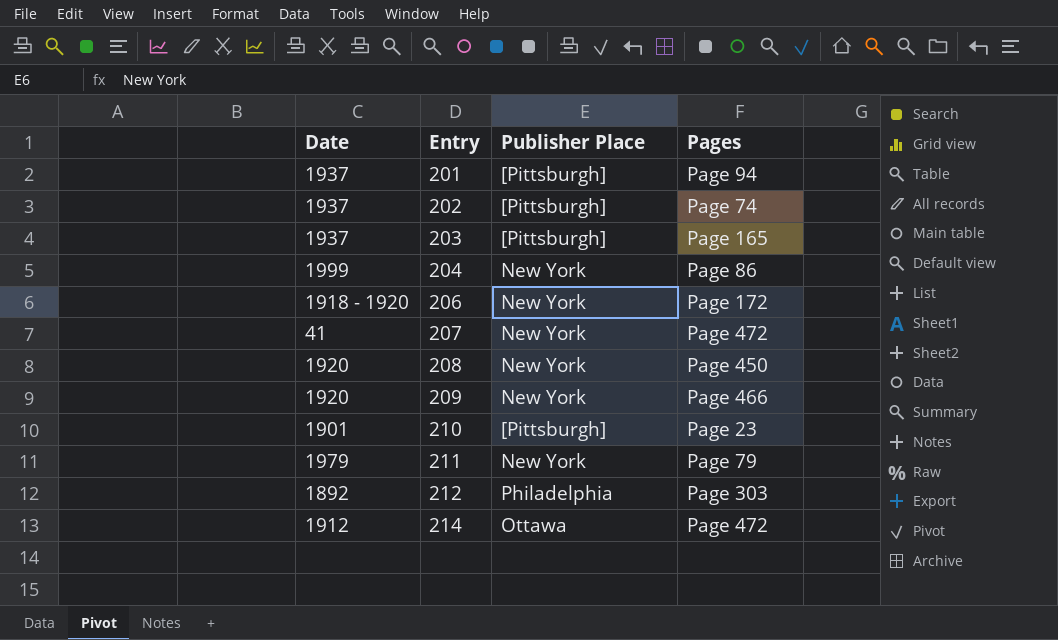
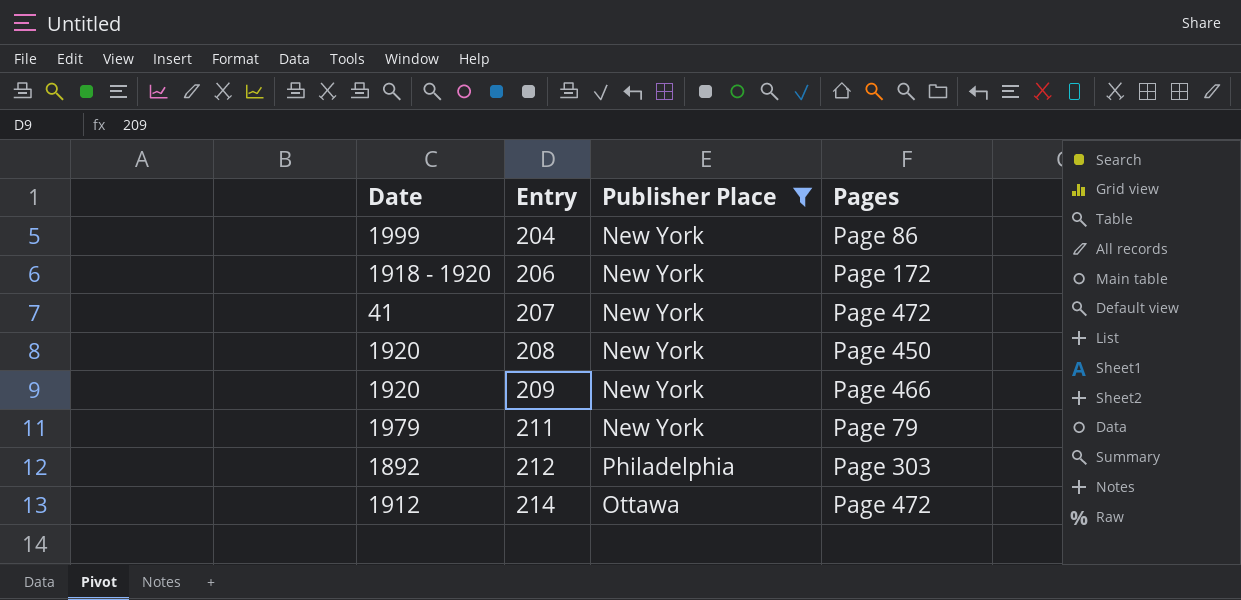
filter: none -> Publisher Place != [Pittsburgh]

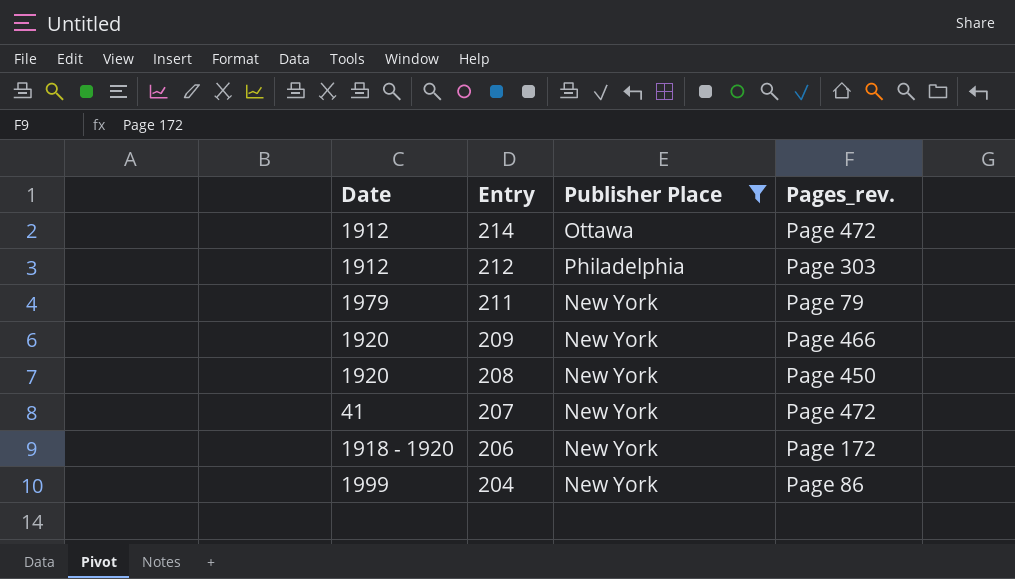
row order: Entry ascending -> Entry descending
column name: Pages -> Pages_rev.
212 | Date: 1892 -> 1912

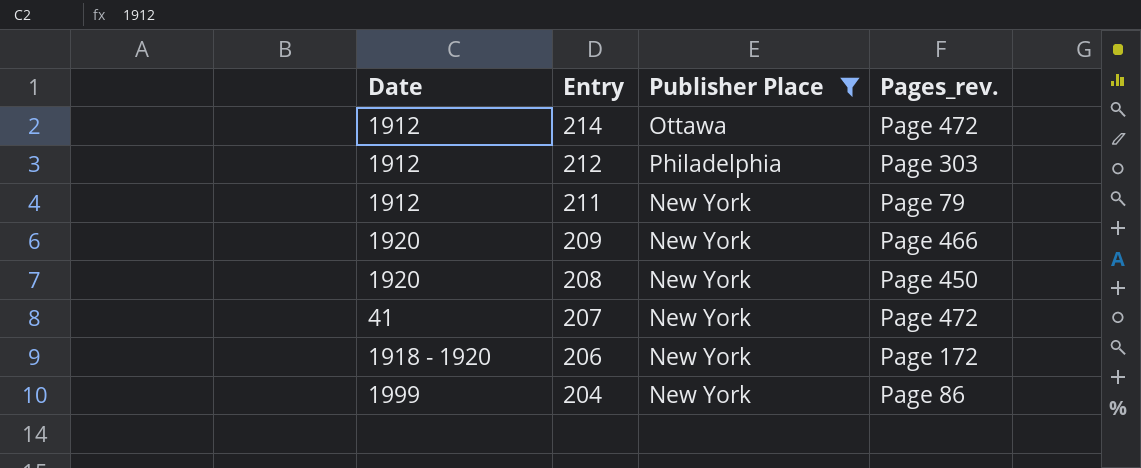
211 | Date: 1979 -> 1912

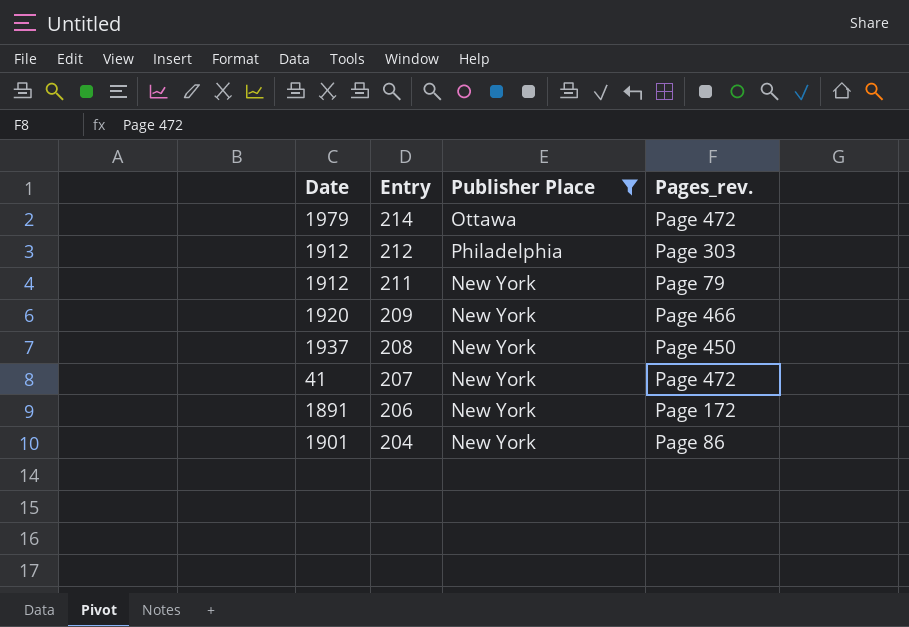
214 | Date: 1912 -> 1979
208 | Date: 1920 -> 1937
206 | Date: 1918 - 1920 -> 1891
204 | Date: 1999 -> 1901

